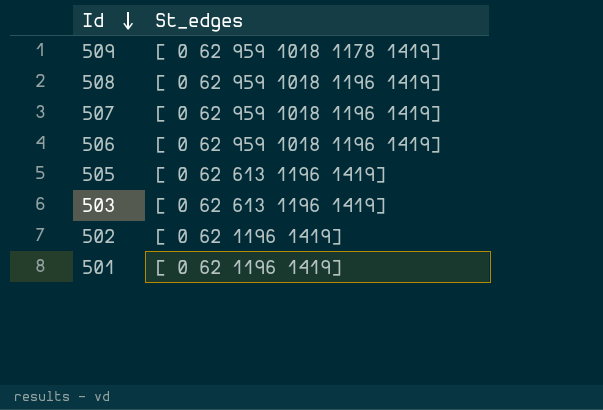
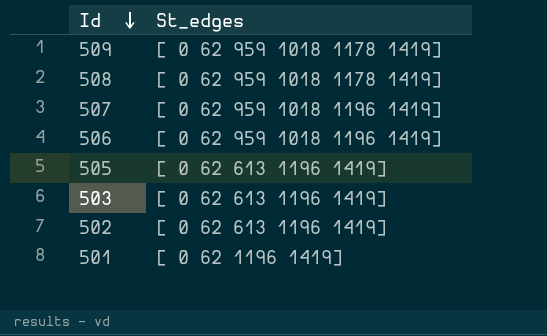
508 | St_edges: [ 0 62 959 1018 1196 1419] -> [ 0 62 959 1018 1178 1419]
502 | St_edges: [ 0 62 1196 1419] -> [ 0 62 613 1196 1419]

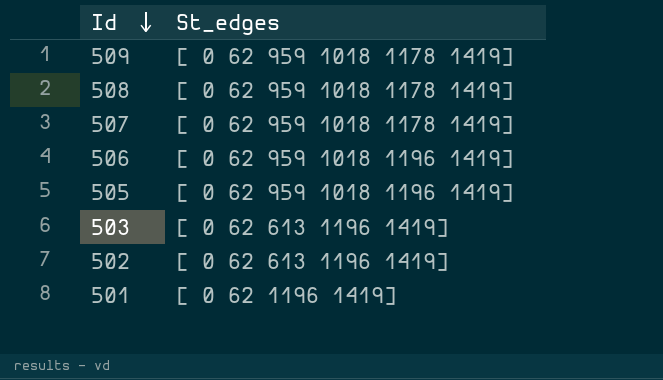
507 | St_edges: [ 0 62 959 1018 1196 1419] -> [ 0 62 959 1018 1178 1419]
505 | St_edges: [ 0 62 613 1196 1419] -> [ 0 62 959 1018 1196 1419]

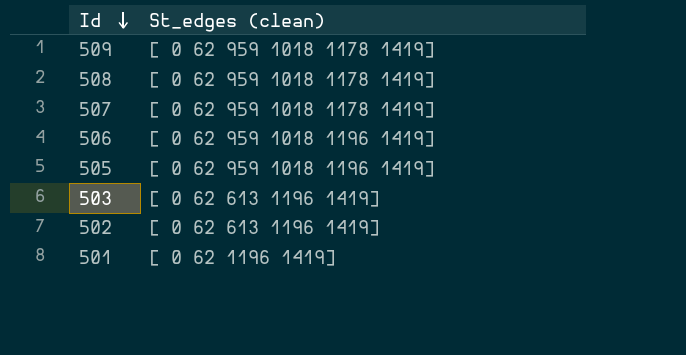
column name: St_edges -> St_edges (clean)

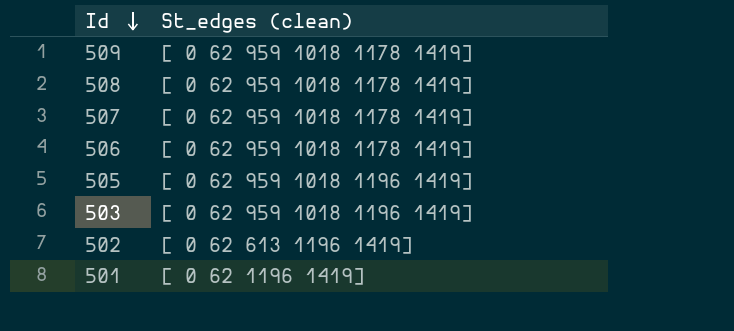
506 | St_edges (clean): [ 0 62 959 1018 1196 1419] -> [ 0 62 959 1018 1178 1419]
503 | St_edges (clean): [ 0 62 613 1196 1419] -> [ 0 62 959 1018 1196 1419]

